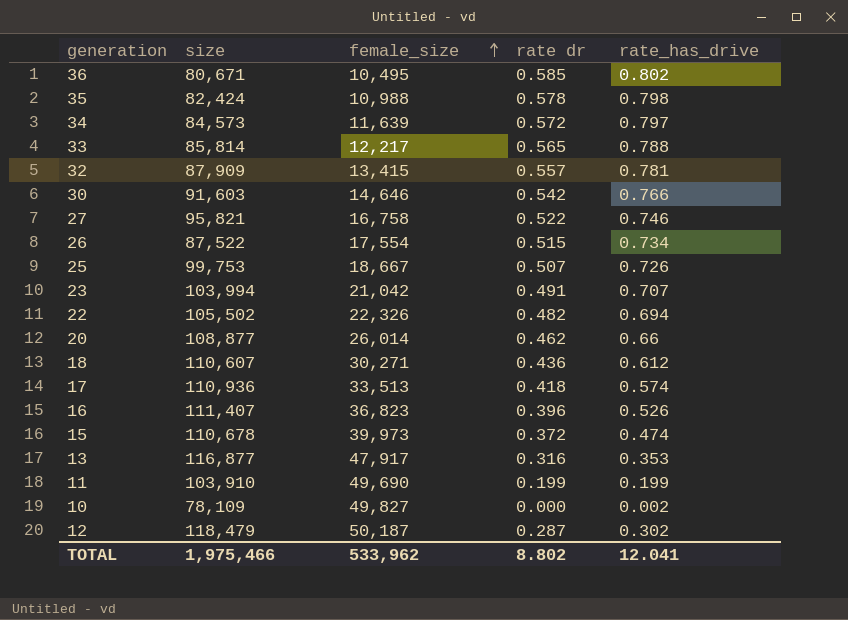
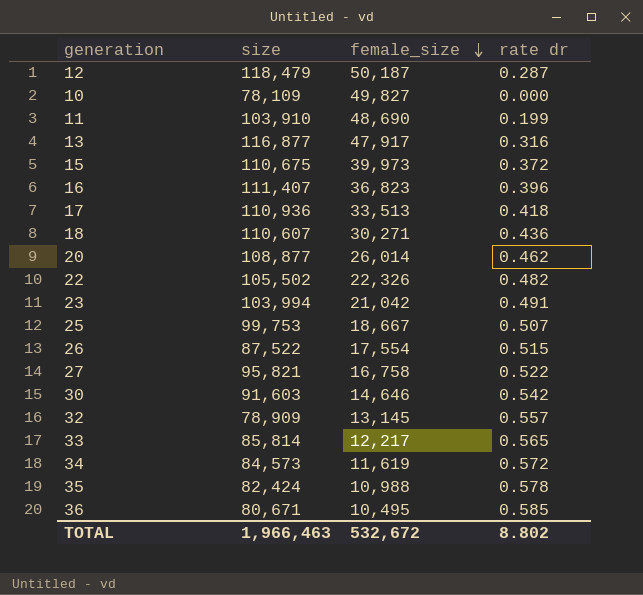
row order: female_size ascending -> female_size descending
column rate_has_drive | position: 5 -> none
11 | female_size: 49,690 -> 48,690
15 | size: 110,678 -> 110,675
32 | size: 87,909 -> 78,909
32 | female_size: 13,415 -> 13,145
34 | female_size: 11,639 -> 11,619
TOTAL | size: 1,975,466 -> 1,966,463
TOTAL | female_size: 533,962 -> 532,672

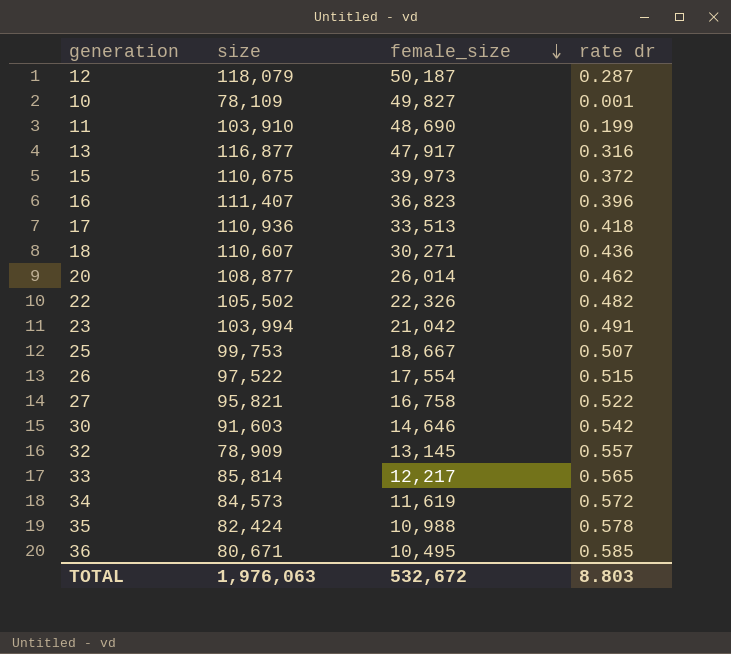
12 | size: 118,479 -> 118,079
10 | rate dr: 0.000 -> 0.001
26 | size: 87,522 -> 97,522
TOTAL | size: 1,966,463 -> 1,976,063
TOTAL | rate dr: 8.802 -> 8.803

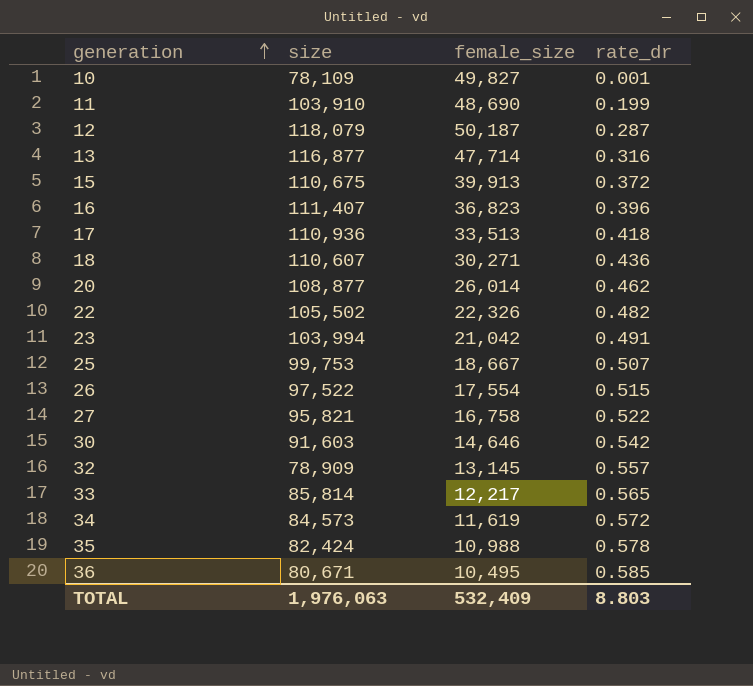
row order: female_size descending -> generation ascending
column name: rate dr -> rate_dr
13 | female_size: 47,917 -> 47,714
15 | female_size: 39,973 -> 39,913
TOTAL | female_size: 532,672 -> 532,409

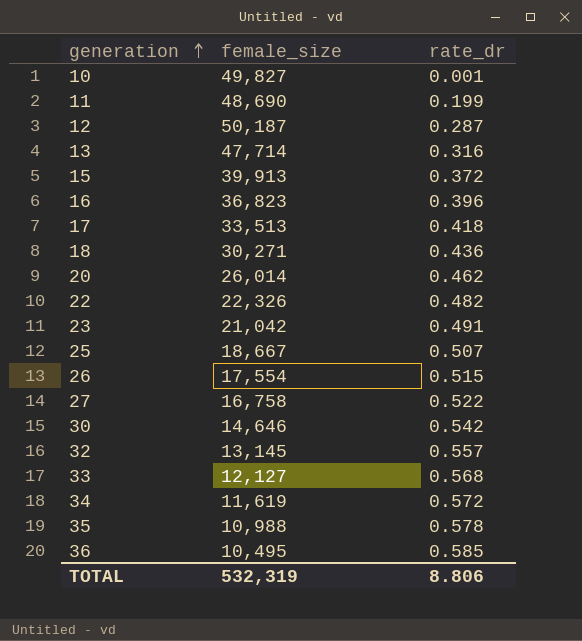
column size | position: 2 -> none
33 | female_size: 12,217 -> 12,127
33 | rate_dr: 0.565 -> 0.568
TOTAL | female_size: 532,409 -> 532,319
TOTAL | rate_dr: 8.803 -> 8.806

